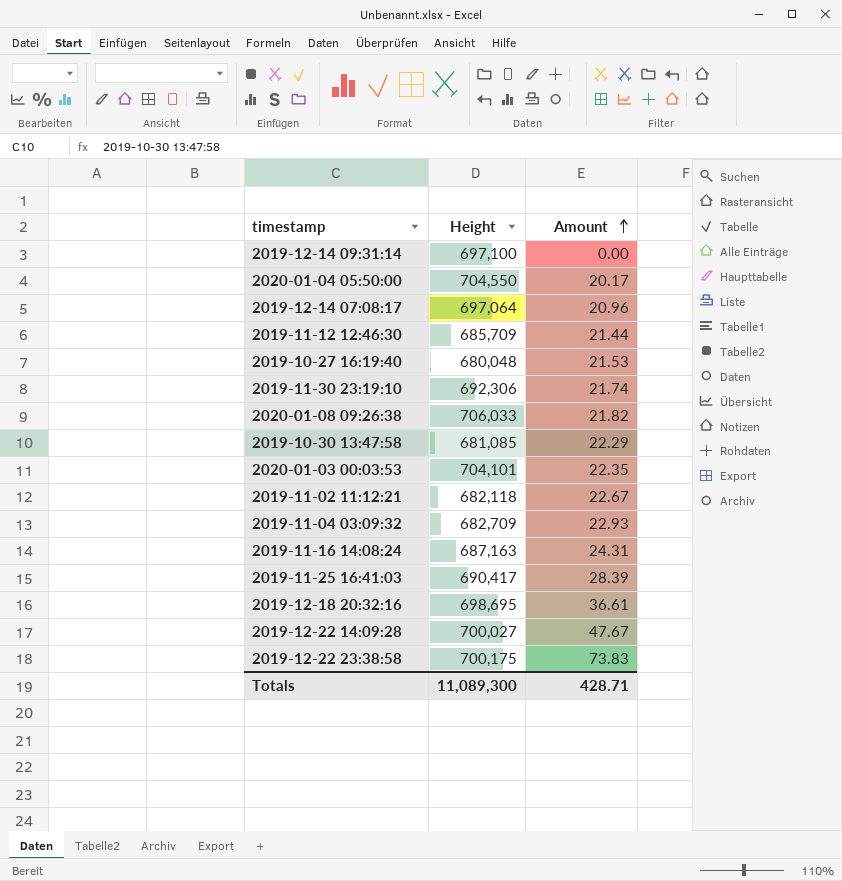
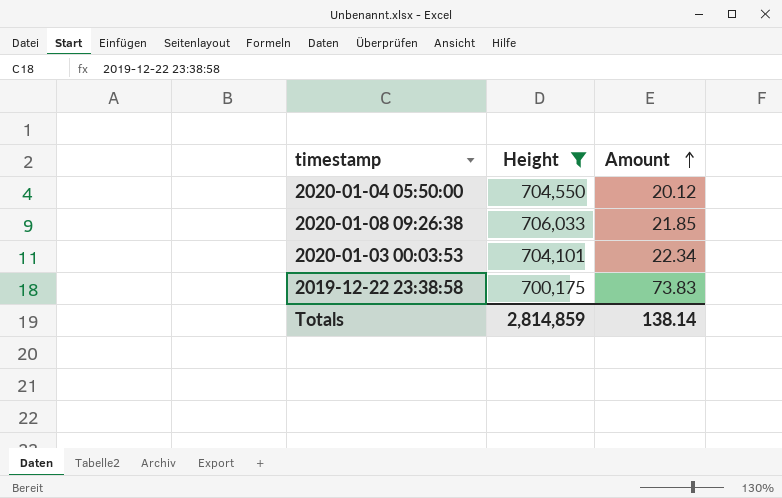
filter: none -> Height >= 700,175
2020-01-04 05:50:00 | Amount: 20.17 -> 20.12
2020-01-08 09:26:38 | Amount: 21.82 -> 21.85
2020-01-03 00:03:53 | Amount: 22.35 -> 22.34
Totals | Height: 11,089,300 -> 2,814,859
Totals | Amount: 428.71 -> 138.14

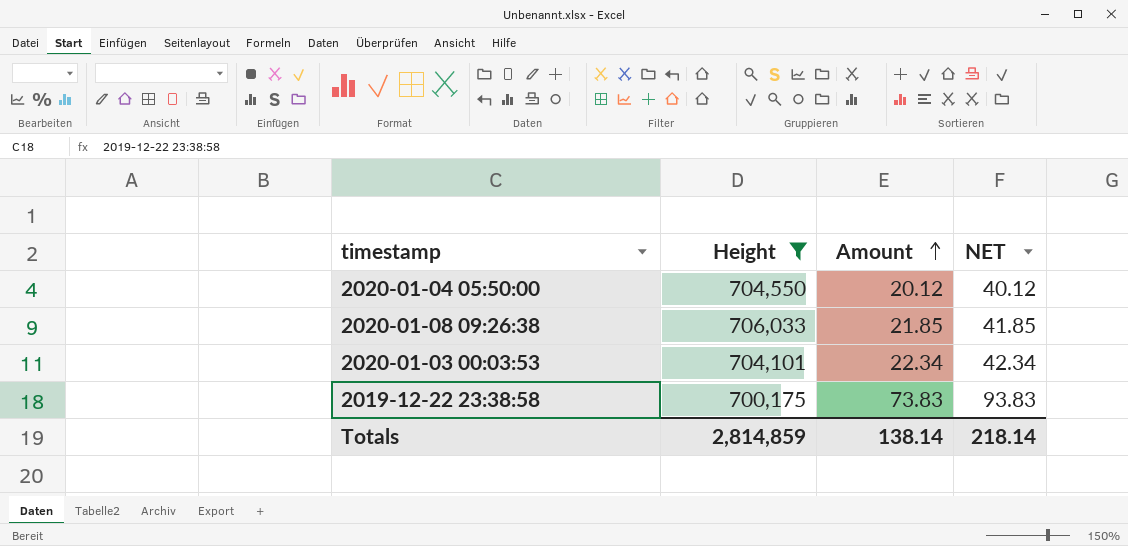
column NET | formula: none -> [Amount] + 20

